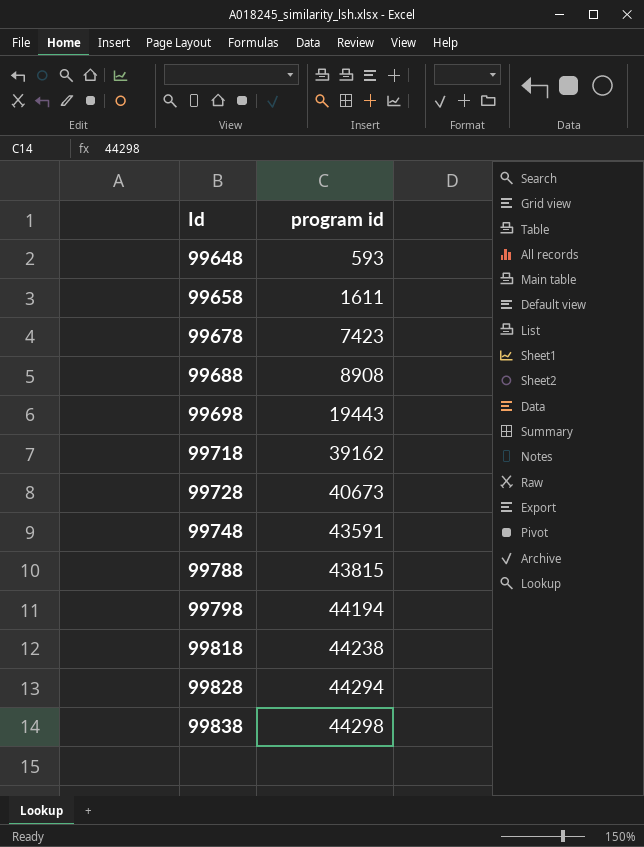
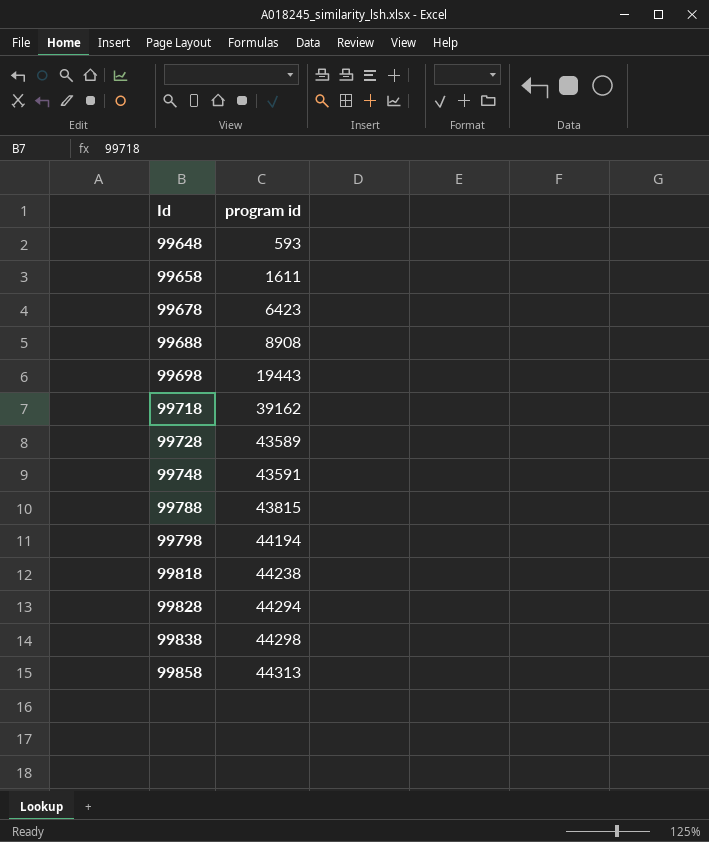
99678 | program id: 7423 -> 6423
99728 | program id: 40673 -> 43589
row 99858: none -> 44313

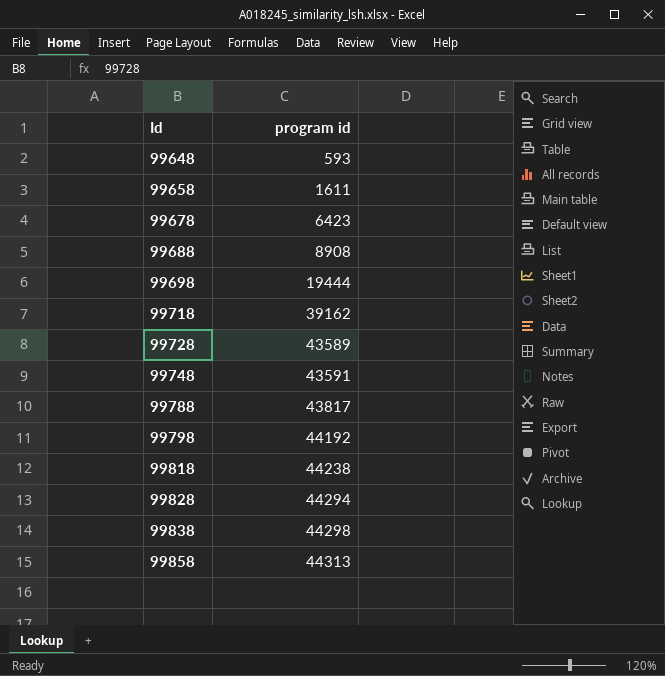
99698 | program id: 19443 -> 19444
99788 | program id: 43815 -> 43817
99798 | program id: 44194 -> 44192

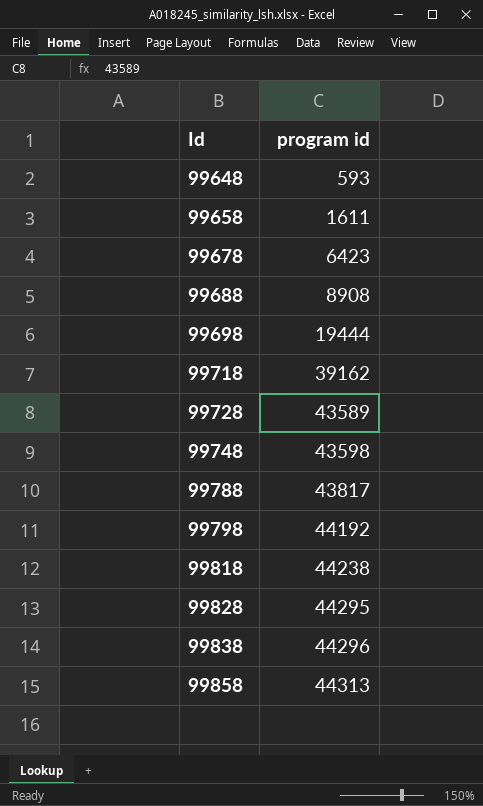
99748 | program id: 43591 -> 43598
99828 | program id: 44294 -> 44295
99838 | program id: 44298 -> 44296

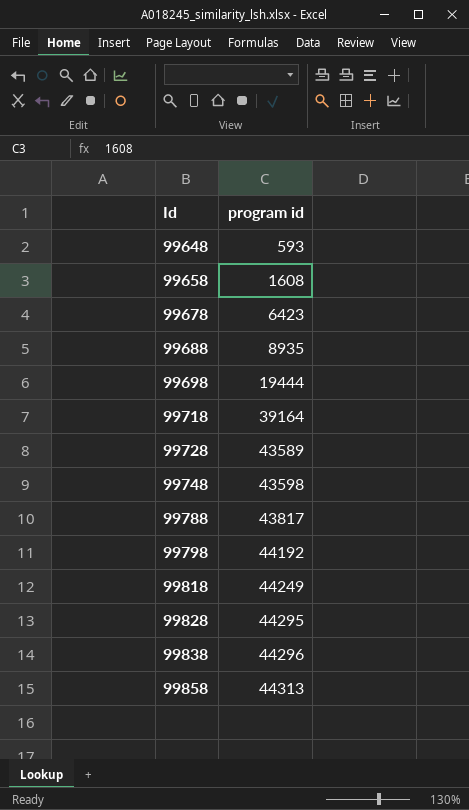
99658 | program id: 1611 -> 1608
99688 | program id: 8908 -> 8935
99718 | program id: 39162 -> 39164
99818 | program id: 44238 -> 44249

